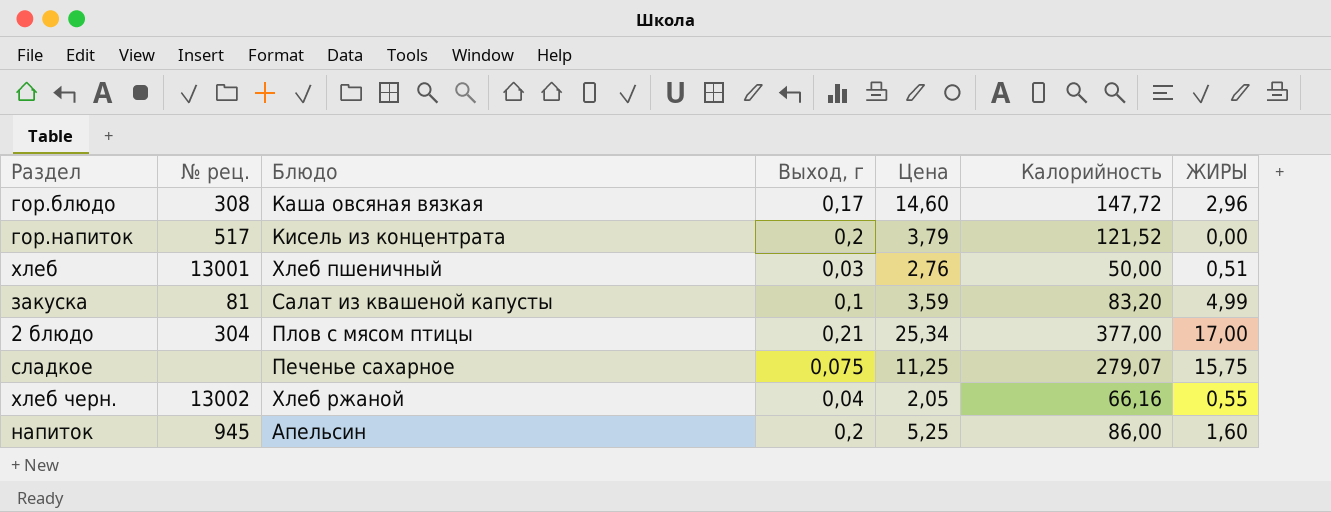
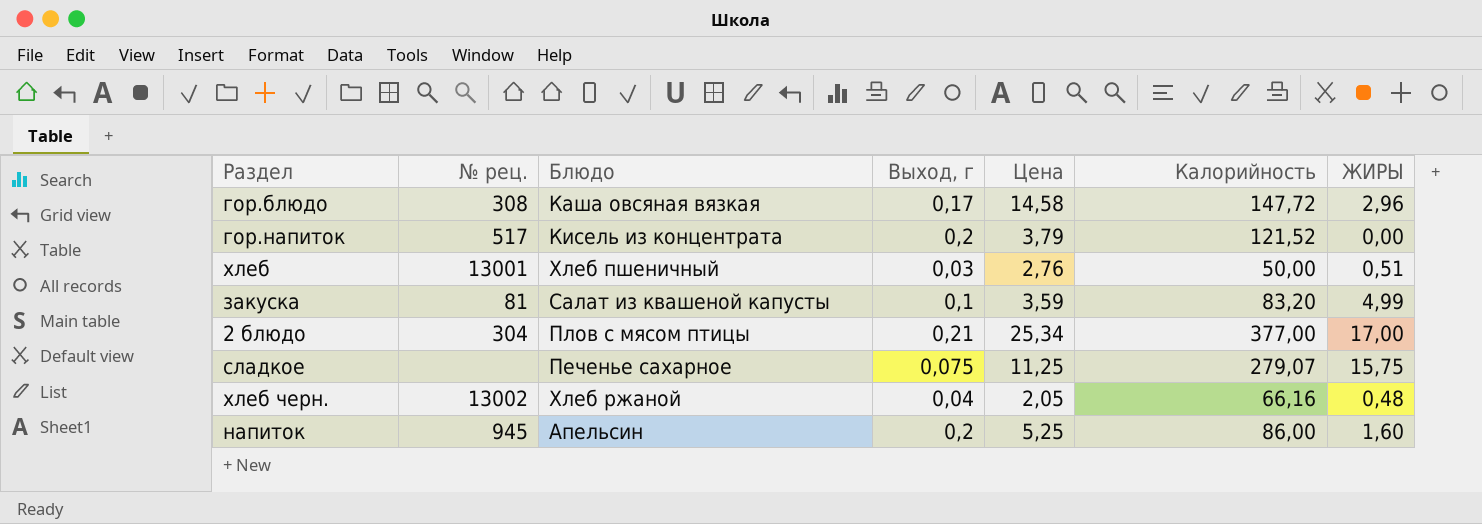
гор.блюдо | Цена: 14,60 -> 14,58
хлеб черн. | ЖИРЫ: 0,55 -> 0,48

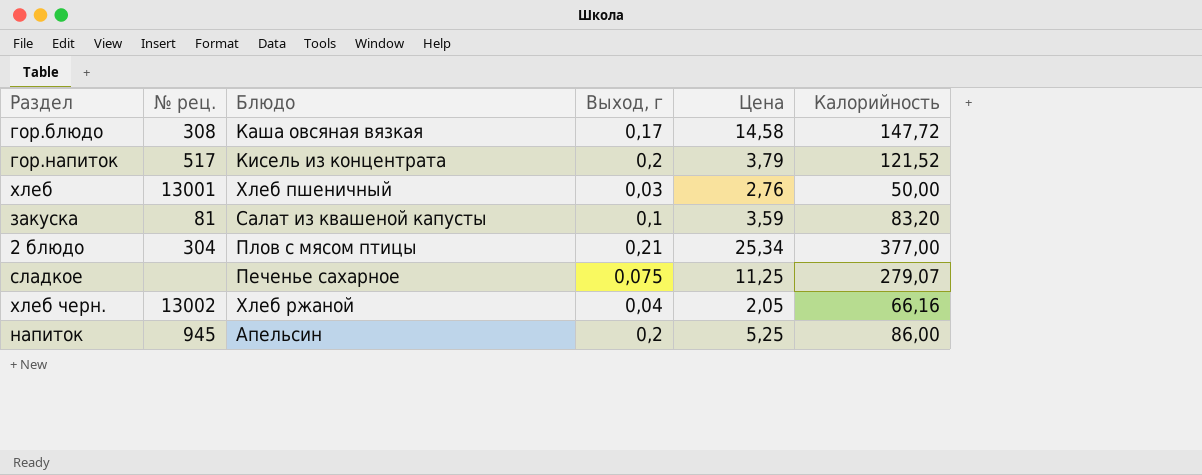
column ЖИРЫ | position: 7 -> none

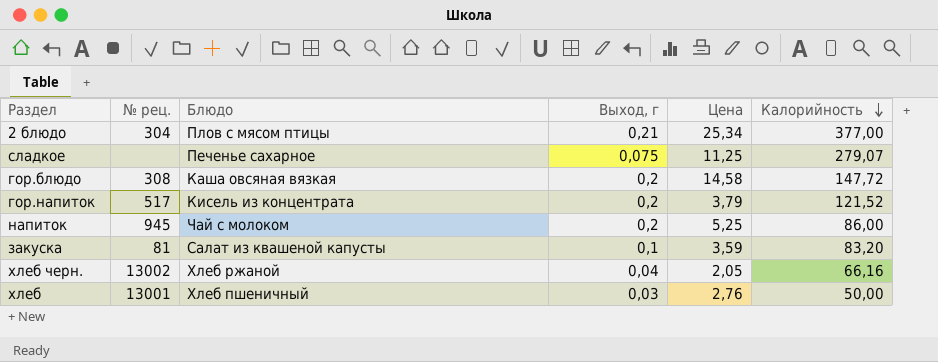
row order: none -> Калорийность descending
гор.блюдо | Выход, г: 0,17 -> 0,2
напиток | Блюдо: Апельсин -> Чай с молоком

